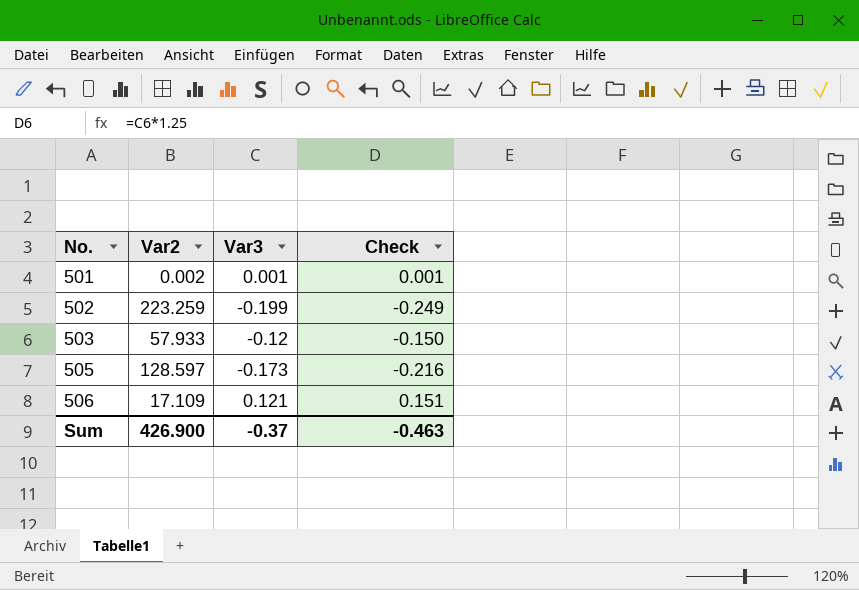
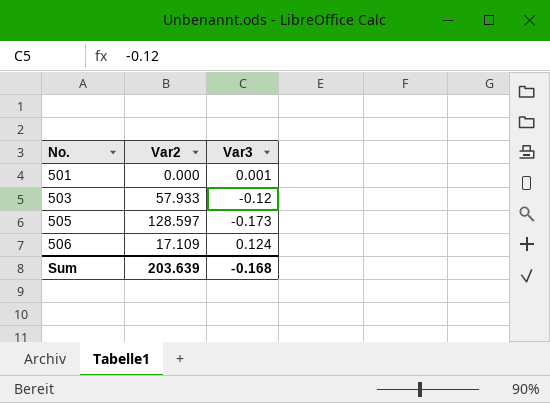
column Check | formula: [Var3] * 1.25 -> none
row 502: 223.259 | -0.199 | -0.249 -> none
501 | Var2: 0.002 -> 0.000
506 | Var3: 0.121 -> 0.124
Sum | Var2: 426.900 -> 203.639
Sum | Var3: -0.37 -> -0.168

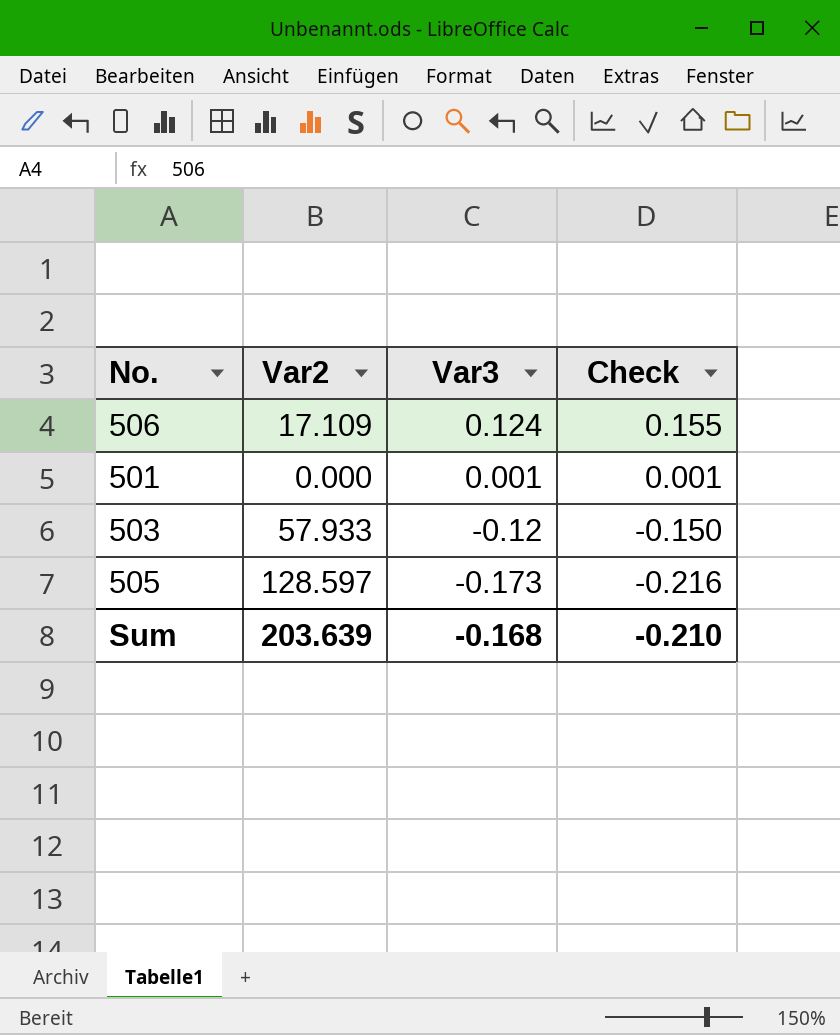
row order: No. ascending -> Var3 descending
column Check | formula: none -> [Var3] * 1.25

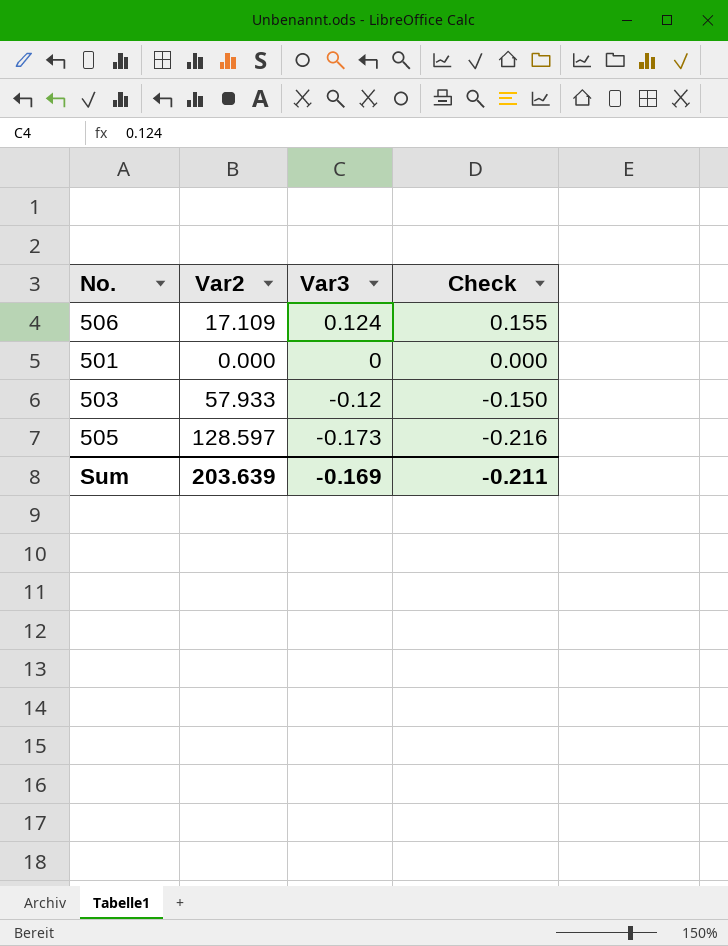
501 | Var3: 0.001 -> 0
501 | Check: 0.001 -> 0.000
Sum | Var3: -0.168 -> -0.169
Sum | Check: -0.210 -> -0.211

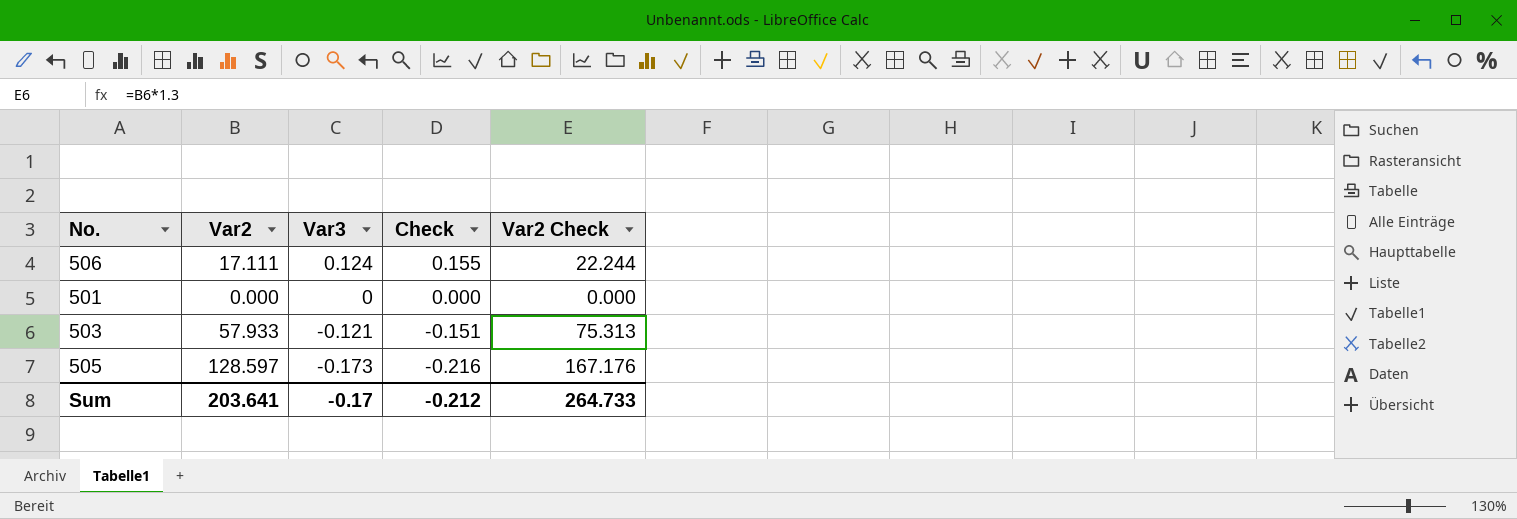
column Var2 Check | formula: none -> [Var2] * 1.3
506 | Var2: 17.109 -> 17.111
503 | Var3: -0.12 -> -0.121
503 | Check: -0.150 -> -0.151
Sum | Var2: 203.639 -> 203.641
Sum | Var3: -0.169 -> -0.17
Sum | Check: -0.211 -> -0.212

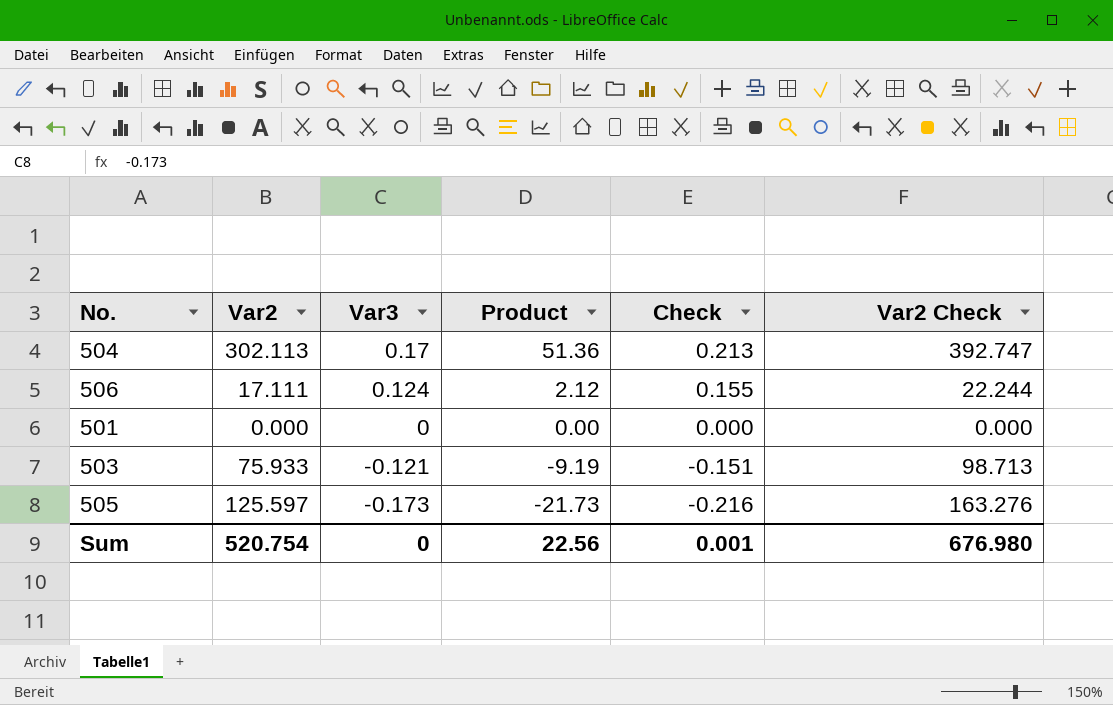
column Product | formula: none -> [Var2] * [Var3]
row 504: none -> 302.113 | 0.17 | 51.36 | 0.213 | 392.747
503 | Var2: 57.933 -> 75.933
503 | Var2 Check: 75.313 -> 98.713
505 | Var2: 128.597 -> 125.597
505 | Var2 Check: 167.176 -> 163.276
Sum | Var2: 203.641 -> 520.754
Sum | Var3: -0.17 -> 0
Sum | Check: -0.212 -> 0.001
Sum | Var2 Check: 264.733 -> 676.980

